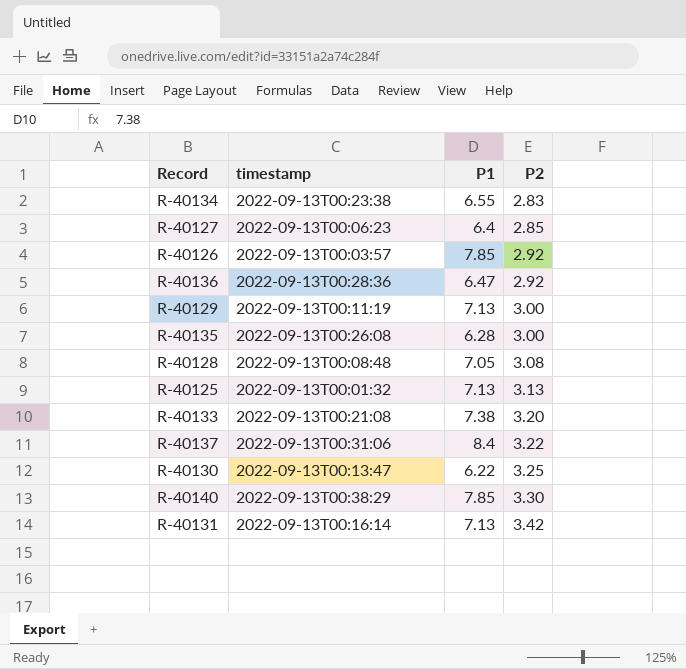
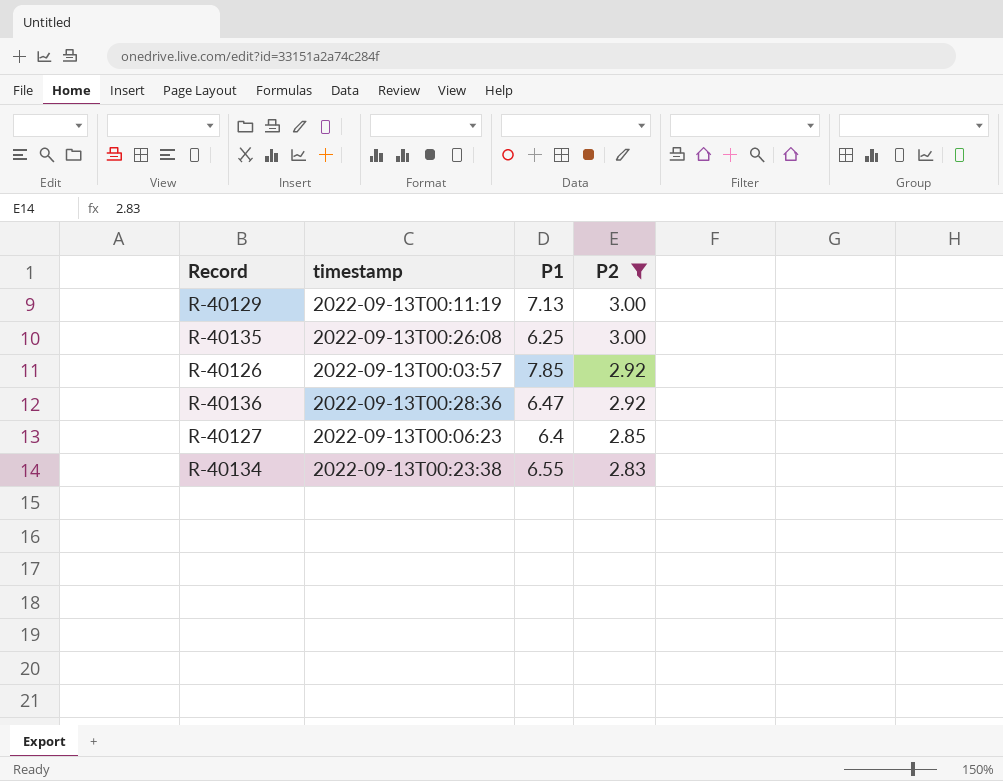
filter: none -> P2 <= 3.00
row order: P2 ascending -> P2 descending
R-40135 | P1: 6.28 -> 6.25

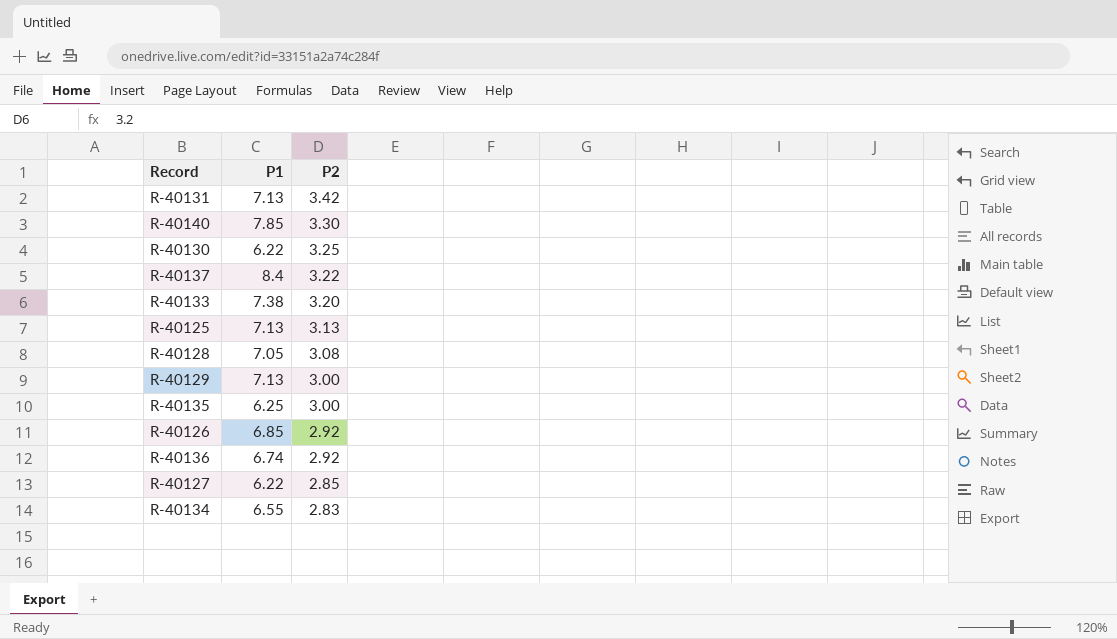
filter: P2 <= 3.00 -> none
column timestamp | position: 2 -> none
R-40126 | P1: 7.85 -> 6.85
R-40136 | P1: 6.47 -> 6.74
R-40127 | P1: 6.4 -> 6.22

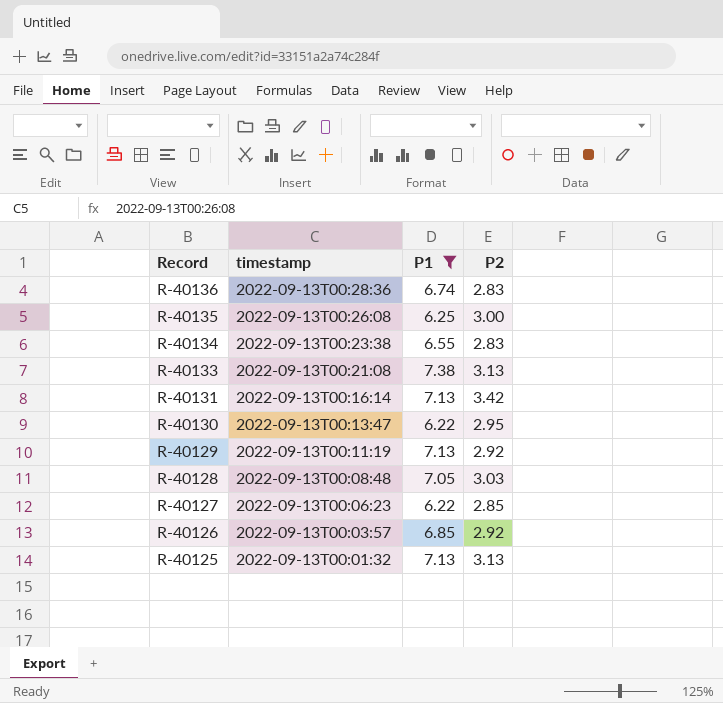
filter: none -> P1 <= 7.38
row order: P2 descending -> Record descending
column timestamp | position: none -> 2
R-40136 | P2: 2.92 -> 2.83
R-40133 | P2: 3.20 -> 3.13
R-40130 | P2: 3.25 -> 2.95
R-40129 | P2: 3.00 -> 2.92
R-40128 | P2: 3.08 -> 3.03

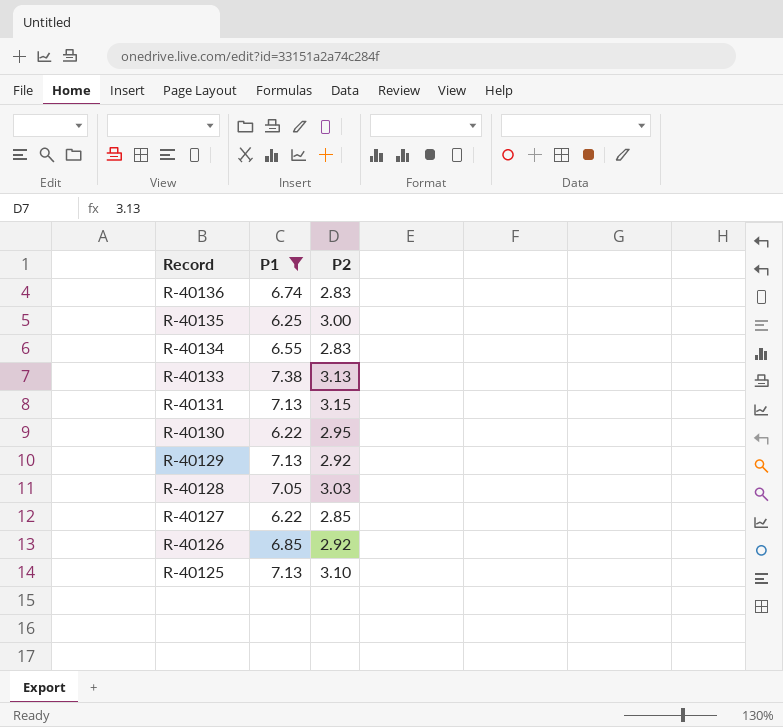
column timestamp | position: 2 -> none
R-40131 | P2: 3.42 -> 3.15
R-40125 | P2: 3.13 -> 3.10

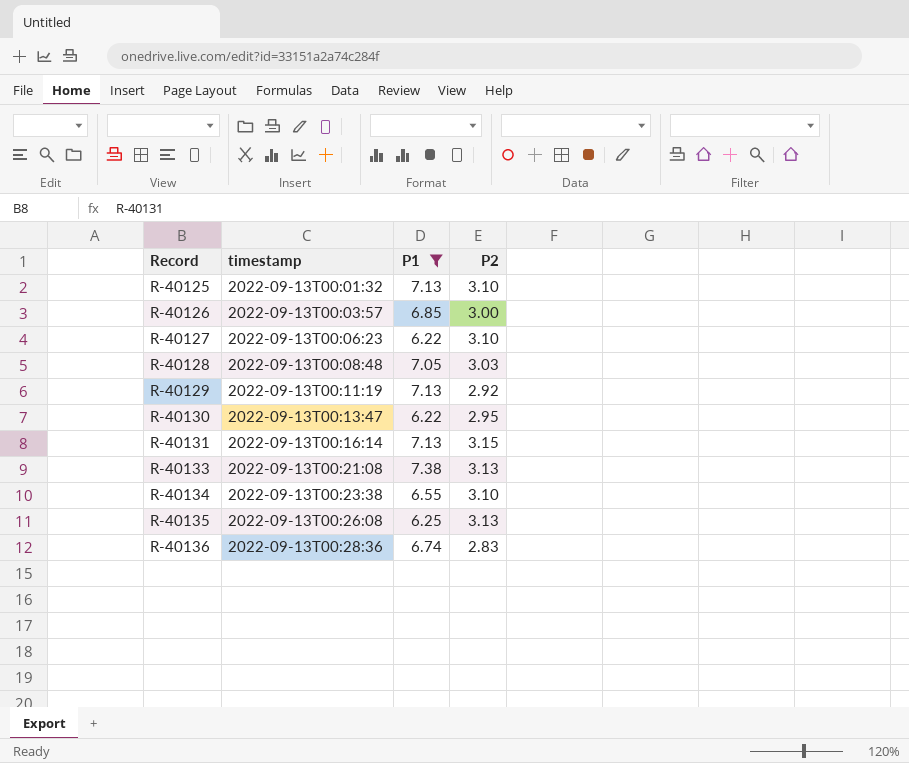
row order: Record descending -> Record ascending
column timestamp | position: none -> 2
R-40126 | P2: 2.92 -> 3.00
R-40127 | P2: 2.85 -> 3.10
R-40134 | P2: 2.83 -> 3.10
R-40135 | P2: 3.00 -> 3.13

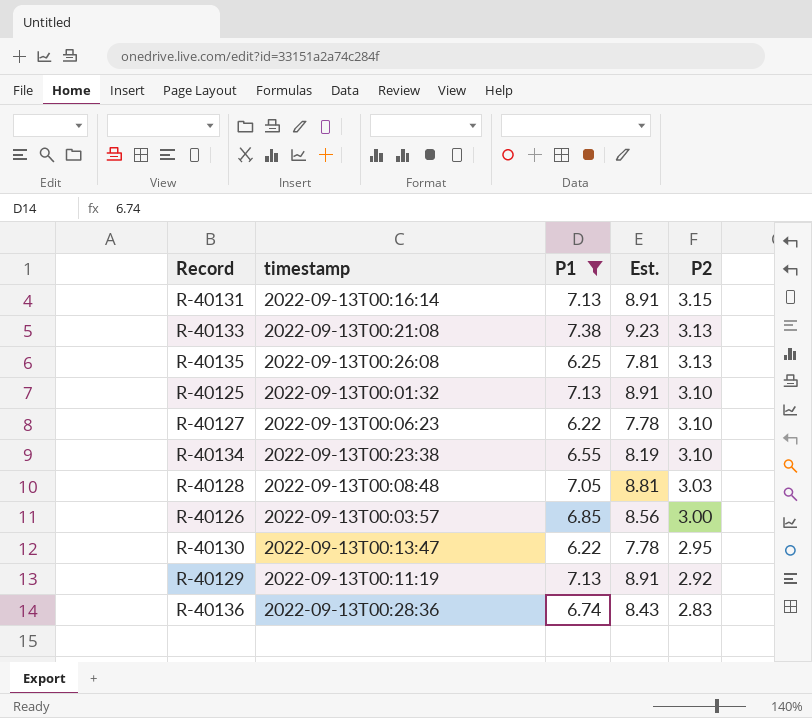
row order: Record ascending -> P2 descending
column Est. | formula: none -> [P1] * 1.25

